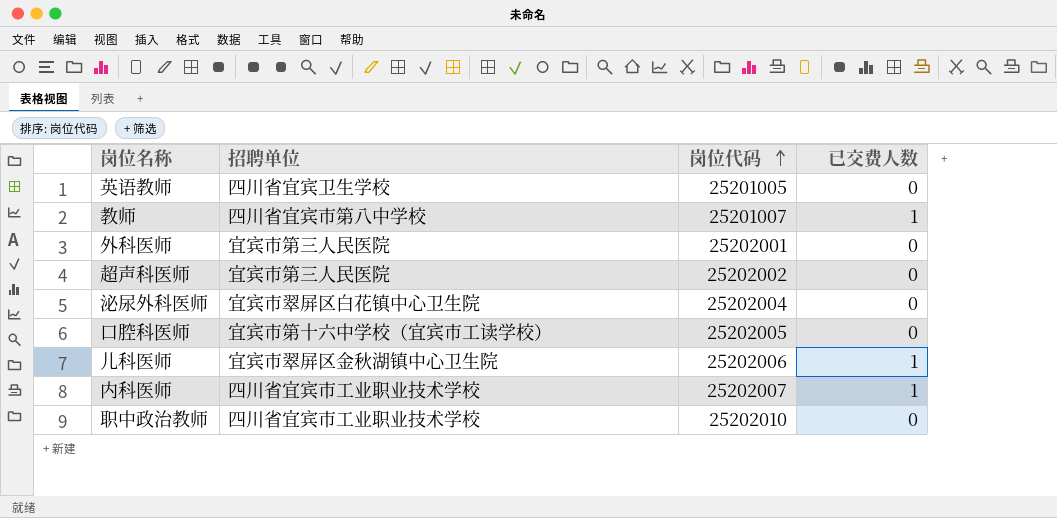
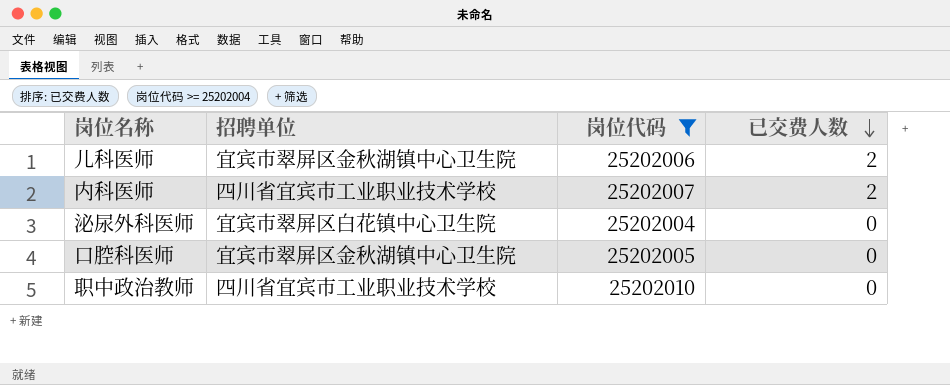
filter: none -> 岗位代码 >= 25202004
row order: 岗位代码 ascending -> 已交费人数 descending
儿科医师 | 已交费人数: 1 -> 2
内科医师 | 已交费人数: 1 -> 2
口腔科医师 | 招聘单位: 宜宾市第十六中学校（宜宾市工读学校） -> 宜宾市翠屏区金秋湖镇中心卫生院

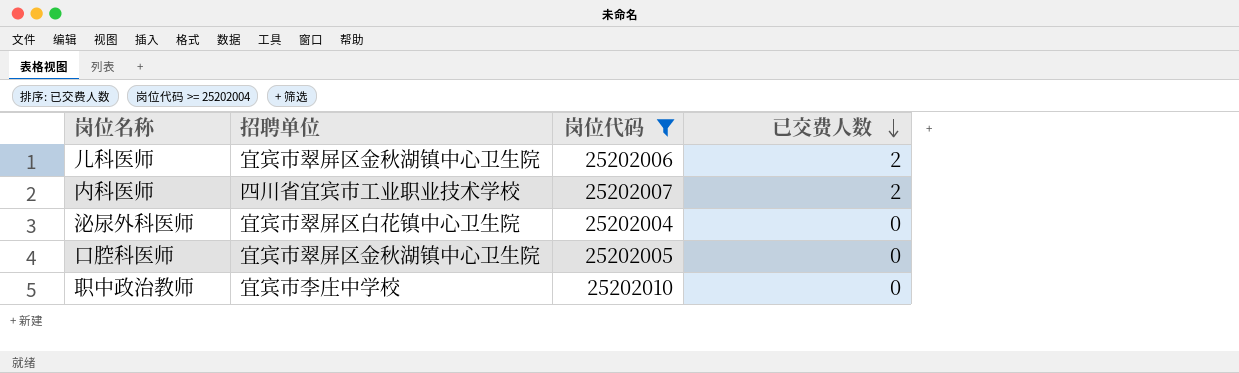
职中政治教师 | 招聘单位: 四川省宜宾市工业职业技术学校 -> 宜宾市李庄中学校

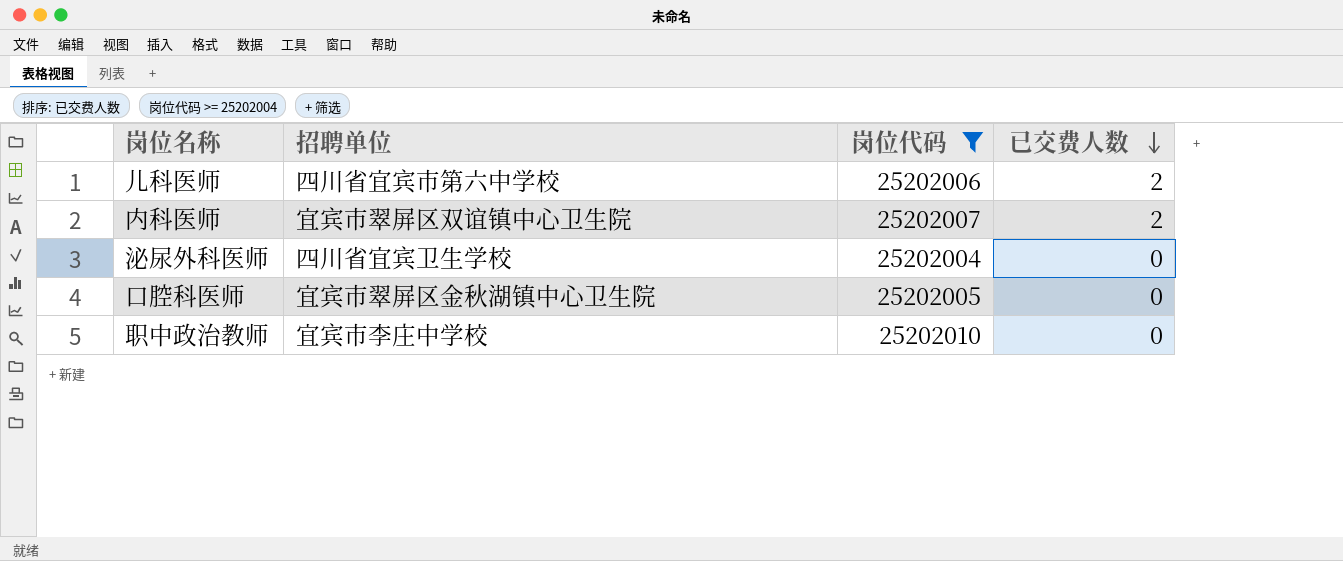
儿科医师 | 招聘单位: 宜宾市翠屏区金秋湖镇中心卫生院 -> 四川省宜宾市第六中学校
内科医师 | 招聘单位: 四川省宜宾市工业职业技术学校 -> 宜宾市翠屏区双谊镇中心卫生院
泌尿外科医师 | 招聘单位: 宜宾市翠屏区白花镇中心卫生院 -> 四川省宜宾卫生学校

